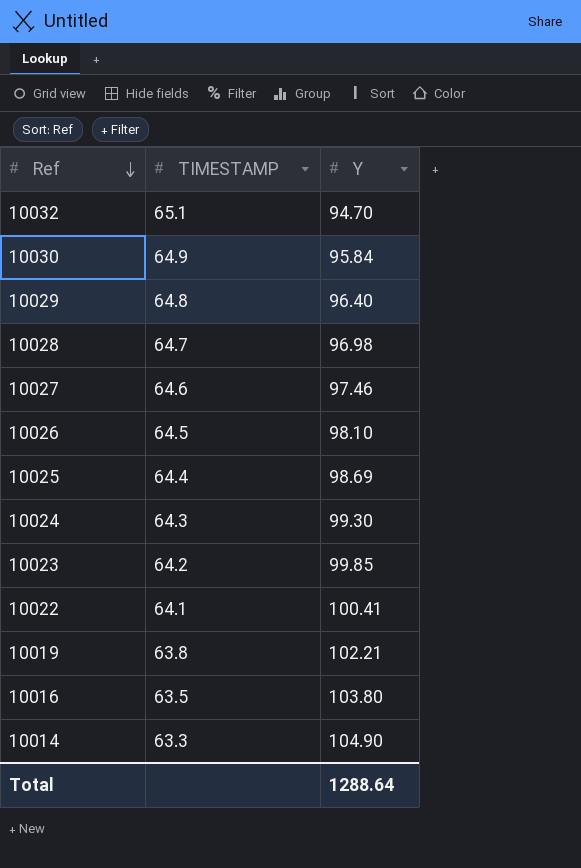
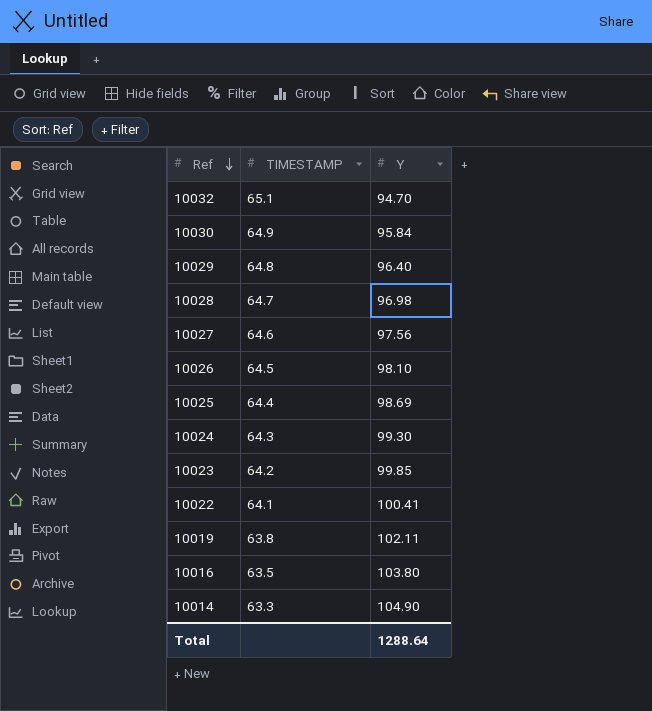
10027 | Y: 97.46 -> 97.56
10019 | Y: 102.21 -> 102.11

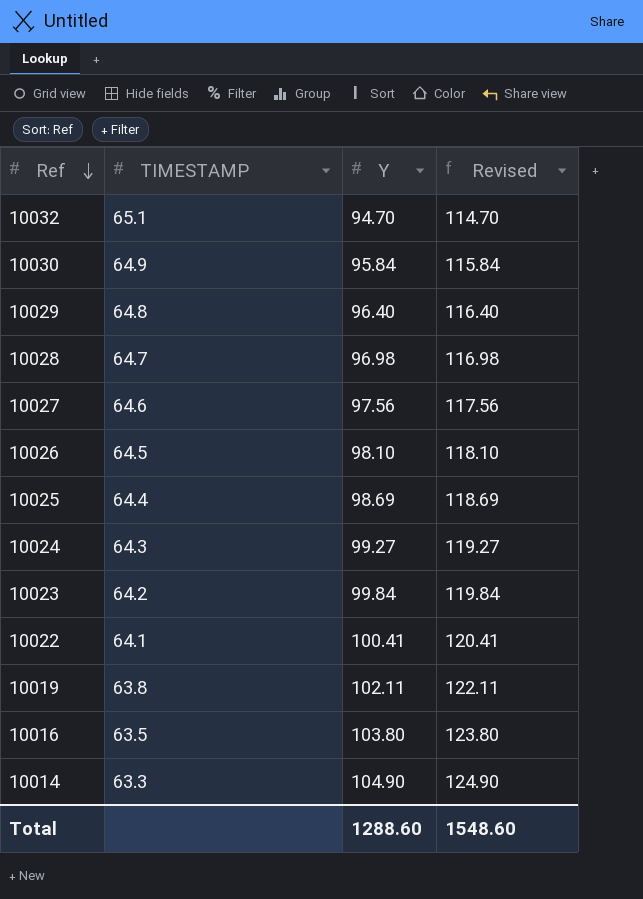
column Revised | formula: none -> [Y] + 20
10024 | Y: 99.30 -> 99.27
10023 | Y: 99.85 -> 99.84
Total | Y: 1288.64 -> 1288.60

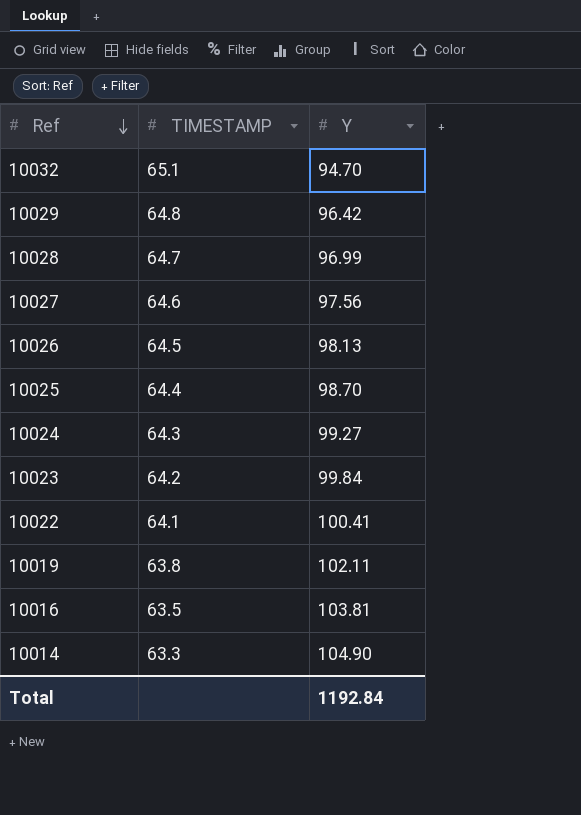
column Revised | formula: [Y] + 20 -> none
row 10030: 64.9 | 95.84 | 115.84 -> none
10029 | Y: 96.40 -> 96.42
10028 | Y: 96.98 -> 96.99
10026 | Y: 98.10 -> 98.13
10025 | Y: 98.69 -> 98.70
10016 | Y: 103.80 -> 103.81
Total | Y: 1288.60 -> 1192.84

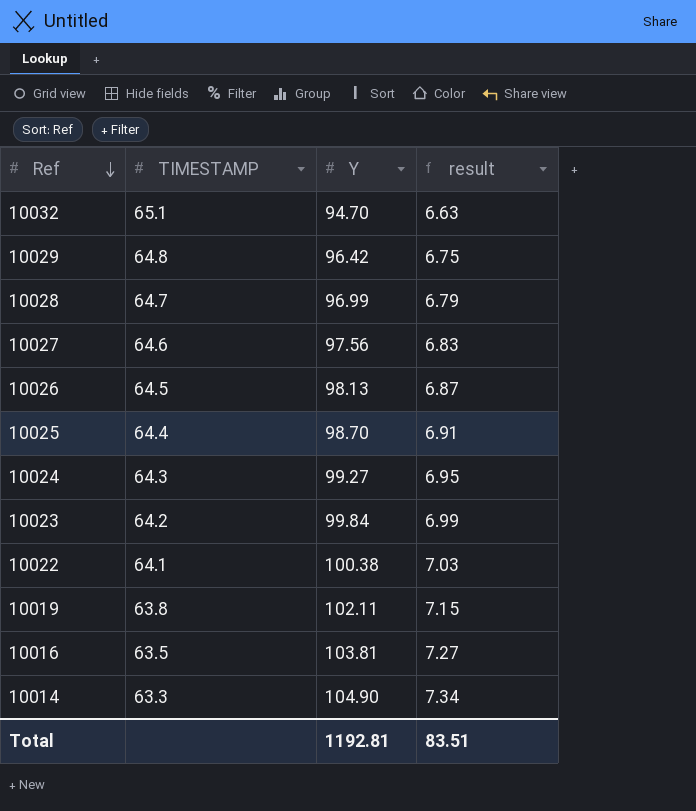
column result | formula: none -> [Y] * 0.07
10022 | Y: 100.41 -> 100.38
Total | Y: 1192.84 -> 1192.81

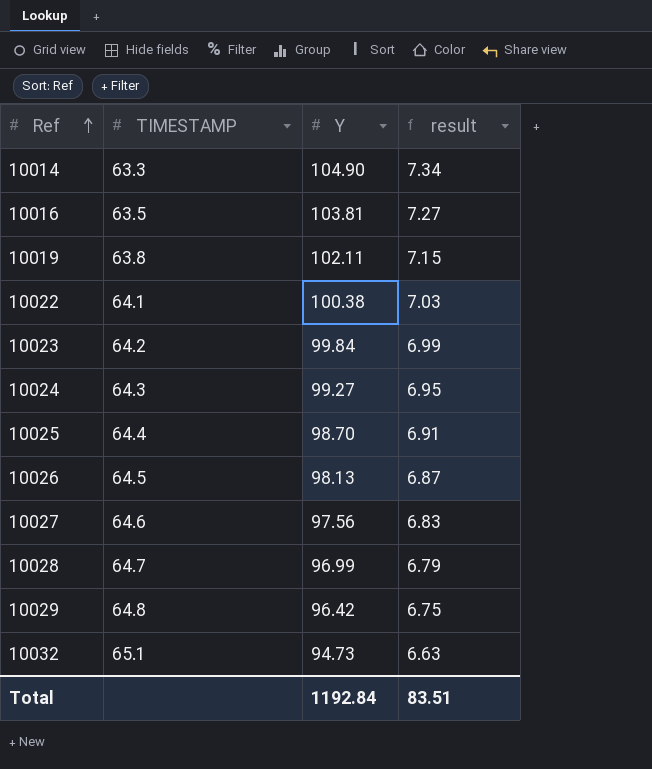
row order: Ref descending -> Ref ascending
10032 | Y: 94.70 -> 94.73
Total | Y: 1192.81 -> 1192.84

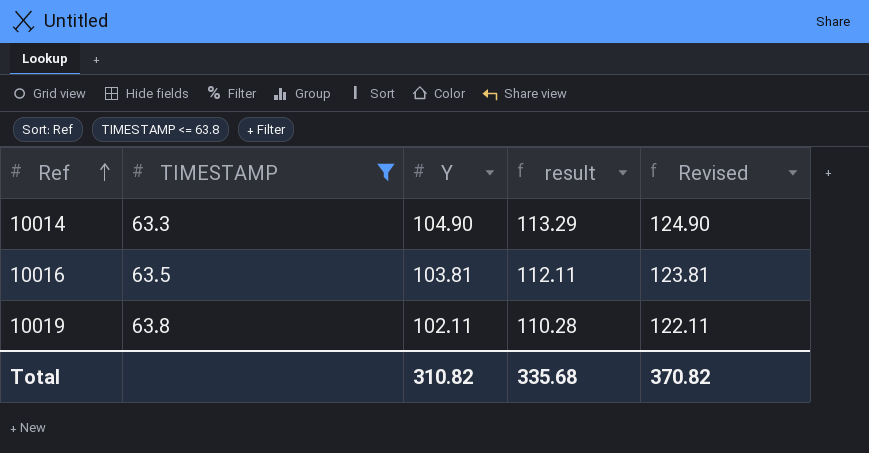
filter: none -> TIMESTAMP <= 63.8
column result | formula: [Y] * 0.07 -> [Y] * 1.08
column Revised | formula: none -> [Y] + 20
Total | Y: 1192.84 -> 310.82
Total | result: 83.51 -> 335.68

